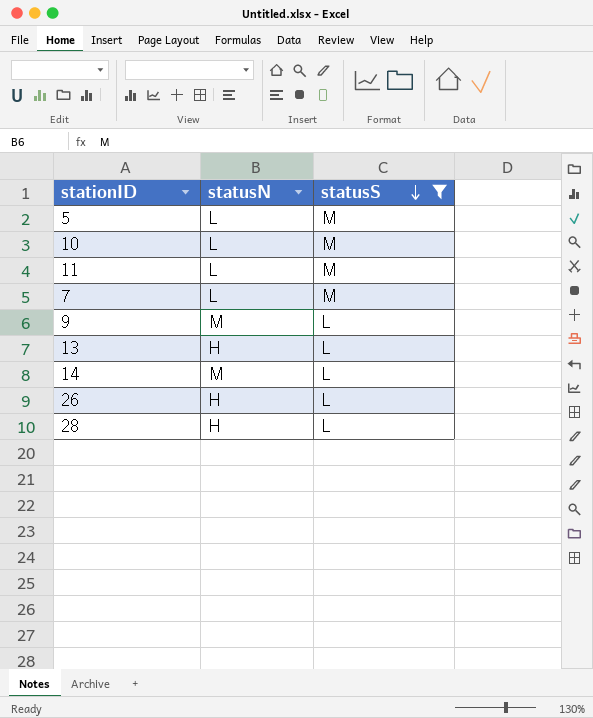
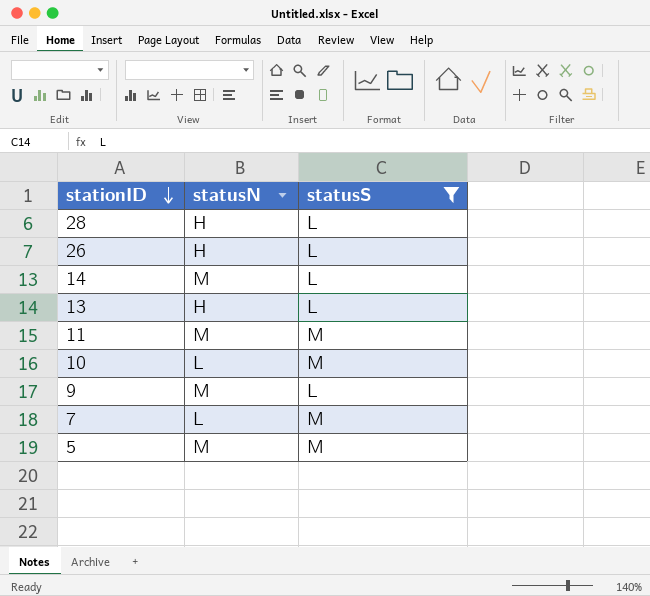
row order: statusS descending -> stationID descending
11 | statusN: L -> M
5 | statusN: L -> M

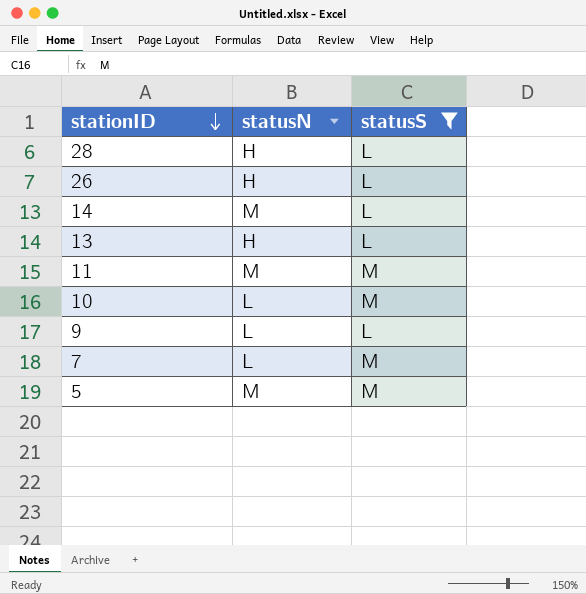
9 | statusN: M -> L

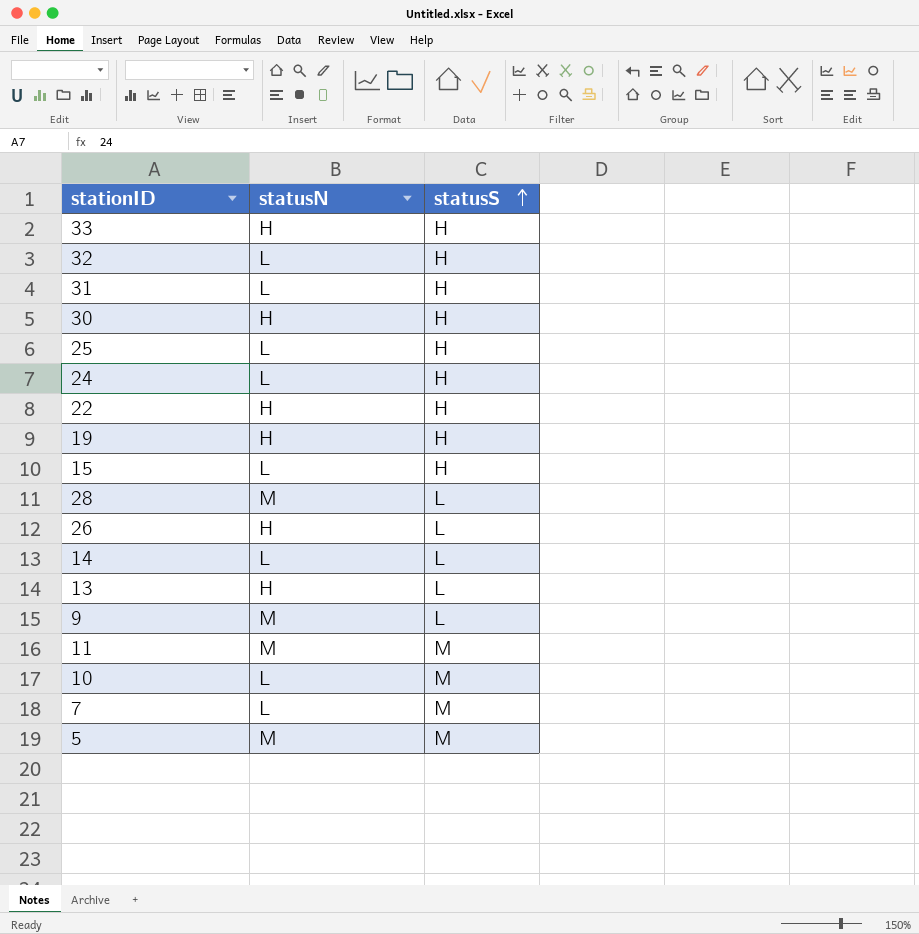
filter: statusS != H -> none
row order: stationID descending -> statusS ascending
28 | statusN: H -> M
14 | statusN: M -> L
9 | statusN: L -> M

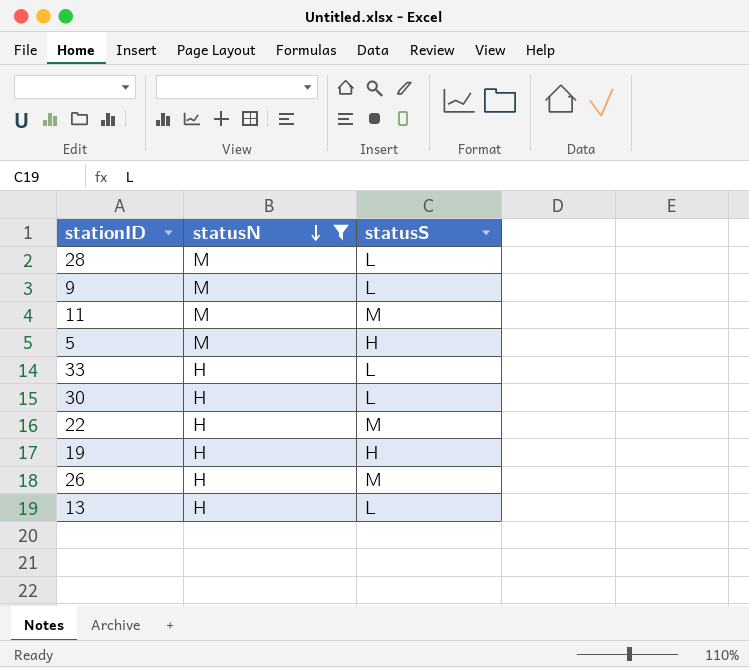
filter: none -> statusN != L
row order: statusS ascending -> statusN descending
5 | statusS: M -> H
33 | statusS: H -> L
30 | statusS: H -> L
22 | statusS: H -> M
26 | statusS: L -> M

